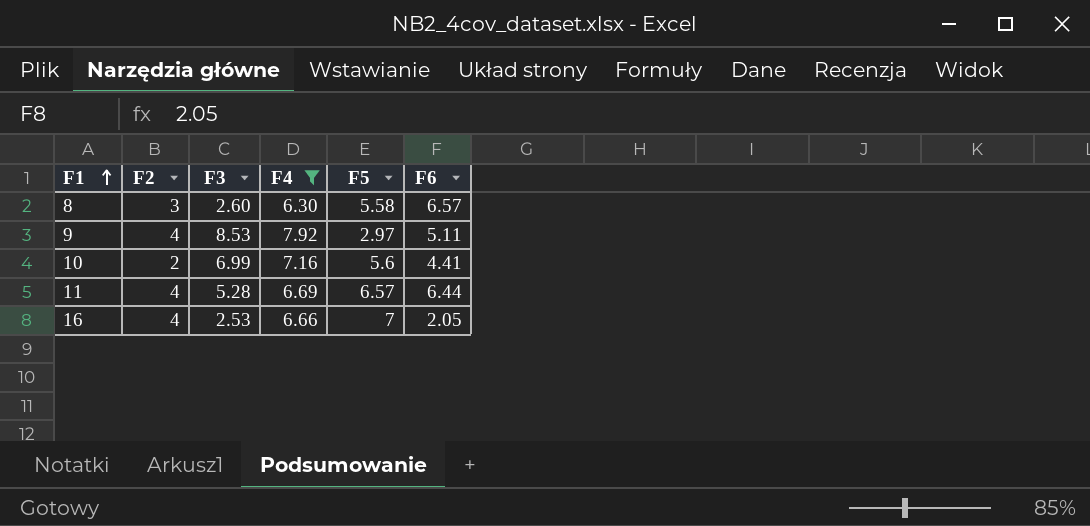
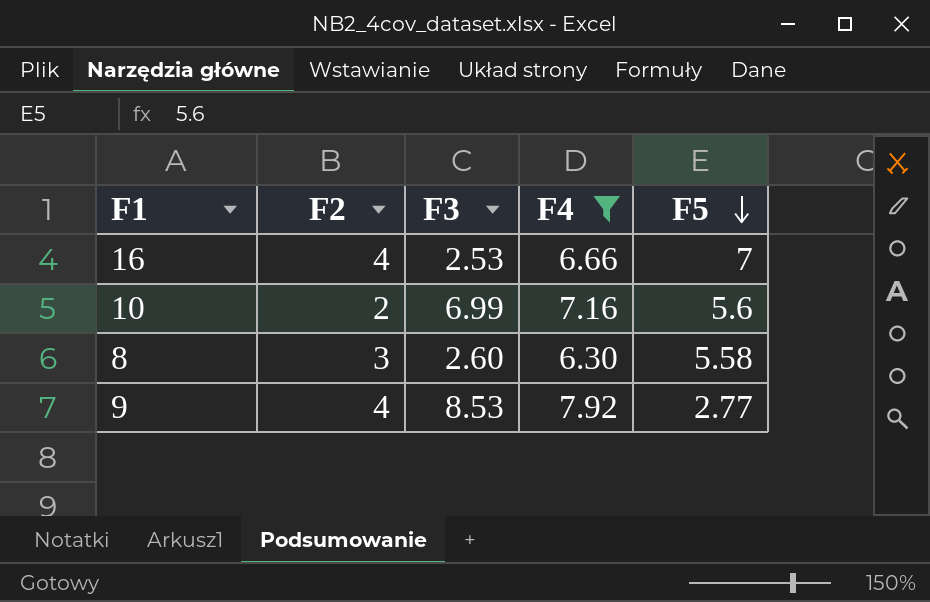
row order: F1 ascending -> F5 descending
column F6 | position: 6 -> none
row 11: 4 | 5.28 | 6.69 | 6.57 | 6.44 -> none
9 | F5: 2.97 -> 2.77

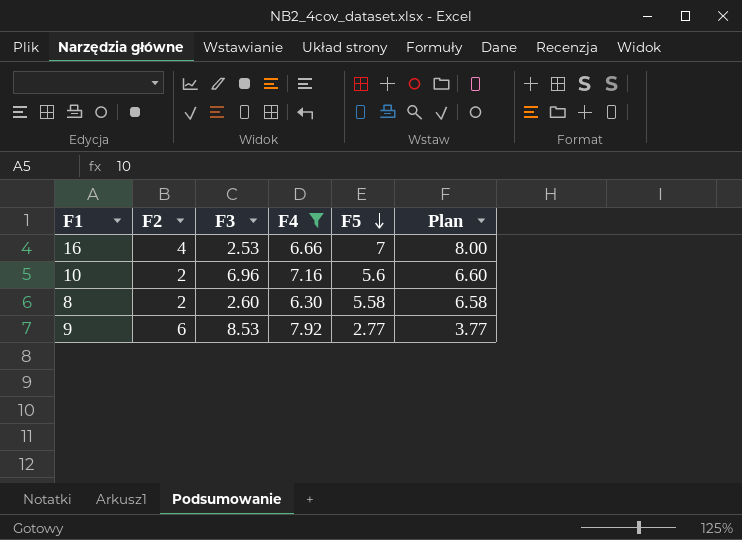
column Plan | formula: none -> [F5] + 1
10 | F3: 6.99 -> 6.96
8 | F2: 3 -> 2
9 | F2: 4 -> 6

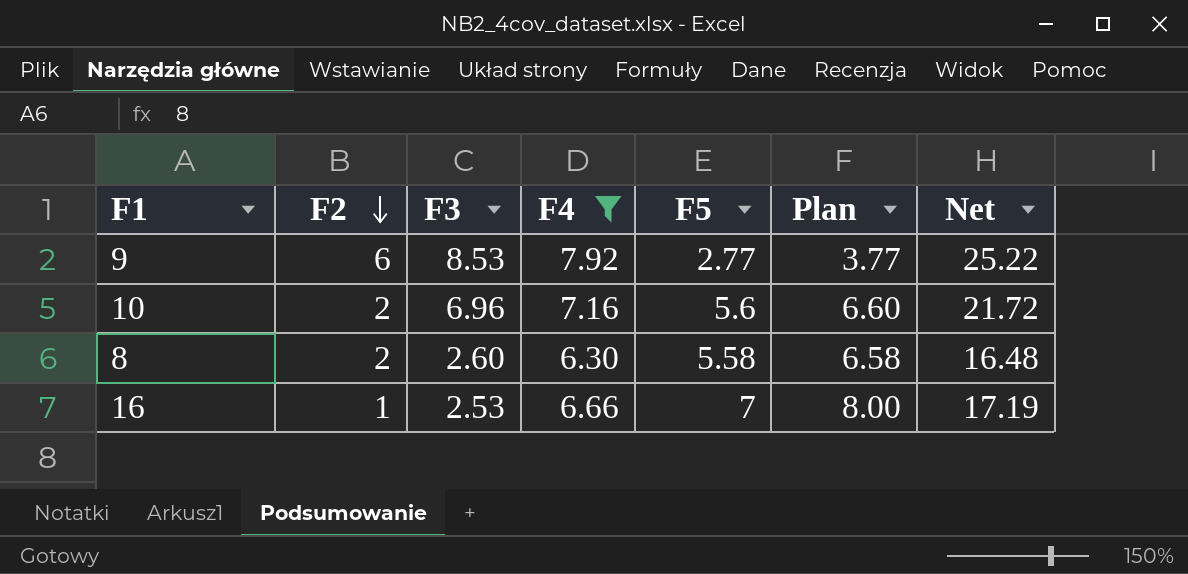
row order: F5 descending -> F2 descending
column Net | formula: none -> [F2] + [F3] + [F4] + [F5]
16 | F2: 4 -> 1

